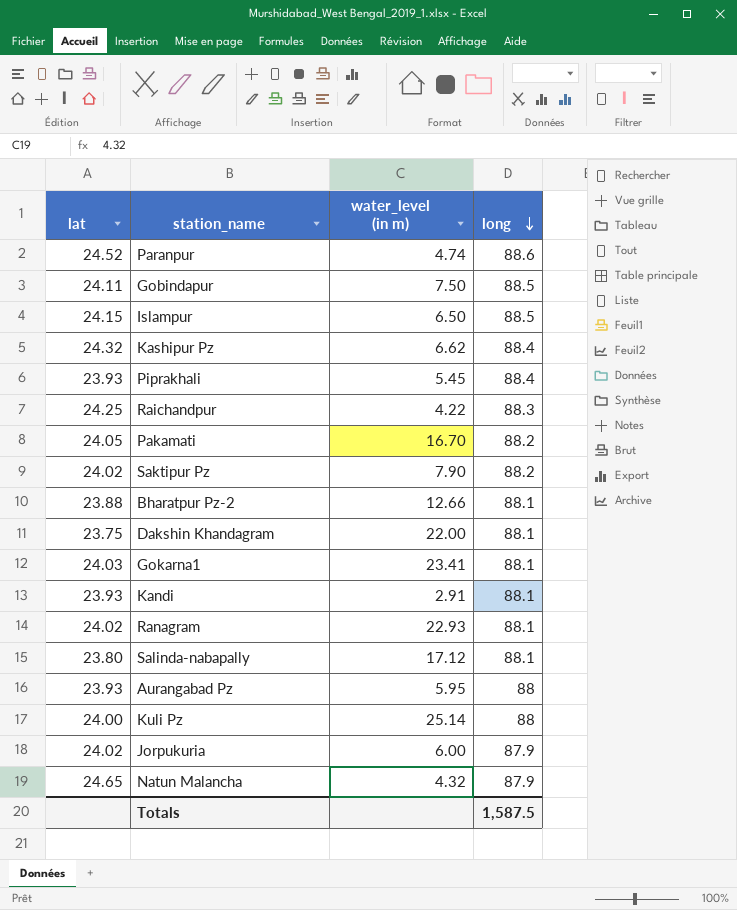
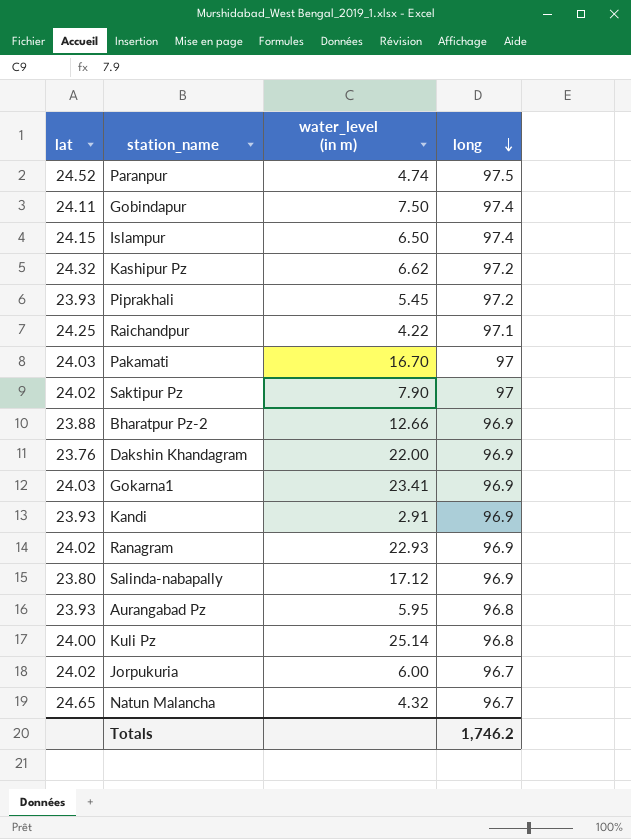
Paranpur | long: 88.6 -> 97.5
Gobindapur | long: 88.5 -> 97.4
Islampur | long: 88.5 -> 97.4
Kashipur Pz | long: 88.4 -> 97.2
Piprakhali | long: 88.4 -> 97.2
Raichandpur | long: 88.3 -> 97.1
Pakamati | lat: 24.05 -> 24.03
Pakamati | long: 88.2 -> 97
Saktipur Pz | long: 88.2 -> 97
Bharatpur Pz-2 | long: 88.1 -> 96.9
Dakshin Khandagram | lat: 23.75 -> 23.76
Dakshin Khandagram | long: 88.1 -> 96.9
Gokarna1 | long: 88.1 -> 96.9
Kandi | long: 88.1 -> 96.9
Ranagram | long: 88.1 -> 96.9
Salinda-nabapally | long: 88.1 -> 96.9
Aurangabad Pz | long: 88 -> 96.8
Kuli Pz | long: 88 -> 96.8
Jorpukuria | long: 87.9 -> 96.7
Natun Malancha | long: 87.9 -> 96.7
Totals | long: 1,587.5 -> 1,746.2

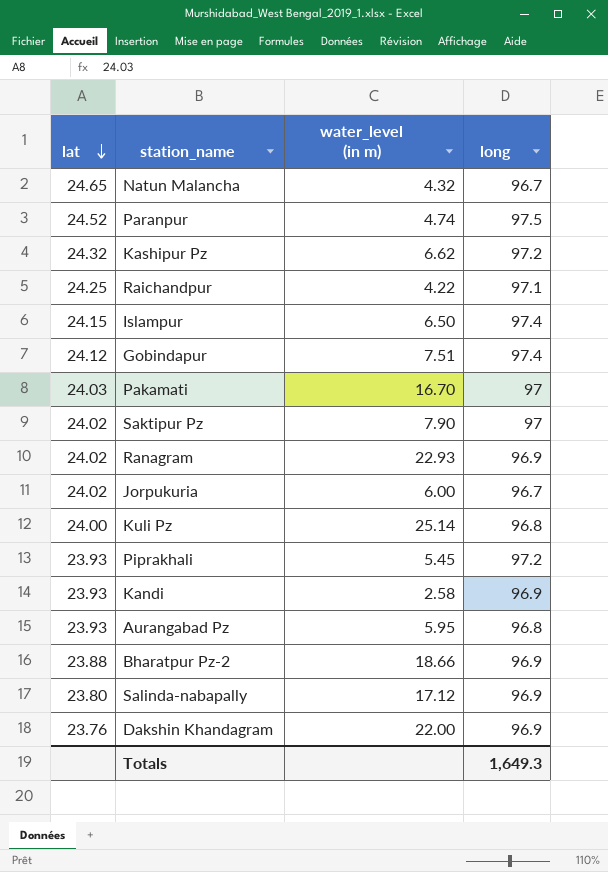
row order: long descending -> lat descending
row Gokarna1: 24.03 | 23.41 | 96.9 -> none
Gobindapur | lat: 24.11 -> 24.12
Gobindapur | water_level (in m): 7.50 -> 7.51
Kandi | water_level (in m): 2.91 -> 2.58
Bharatpur Pz-2 | water_level (in m): 12.66 -> 18.66
Totals | long: 1,746.2 -> 1,649.3

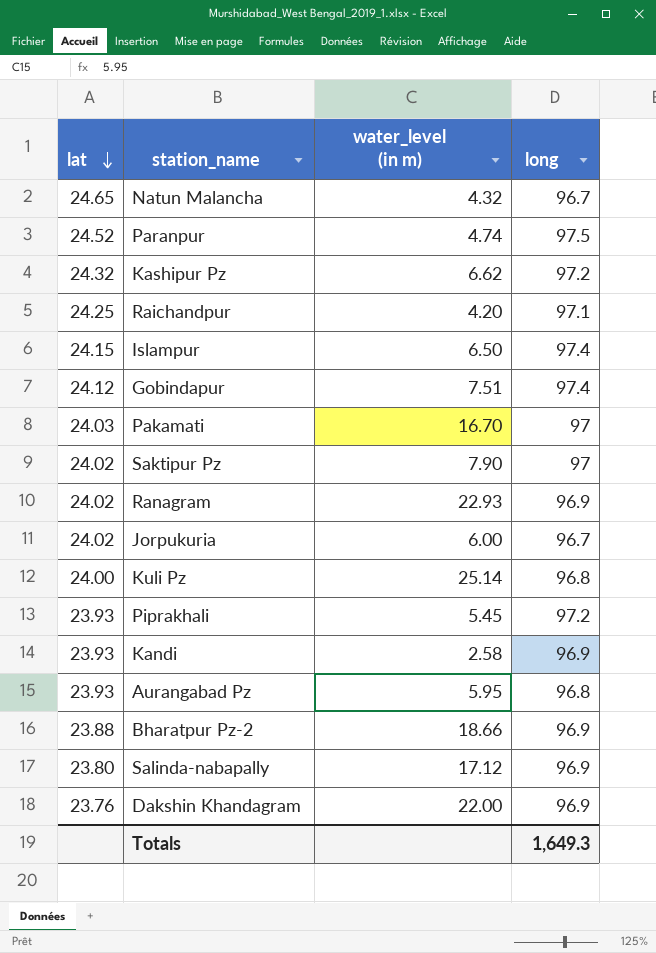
Raichandpur | water_level (in m): 4.22 -> 4.20

